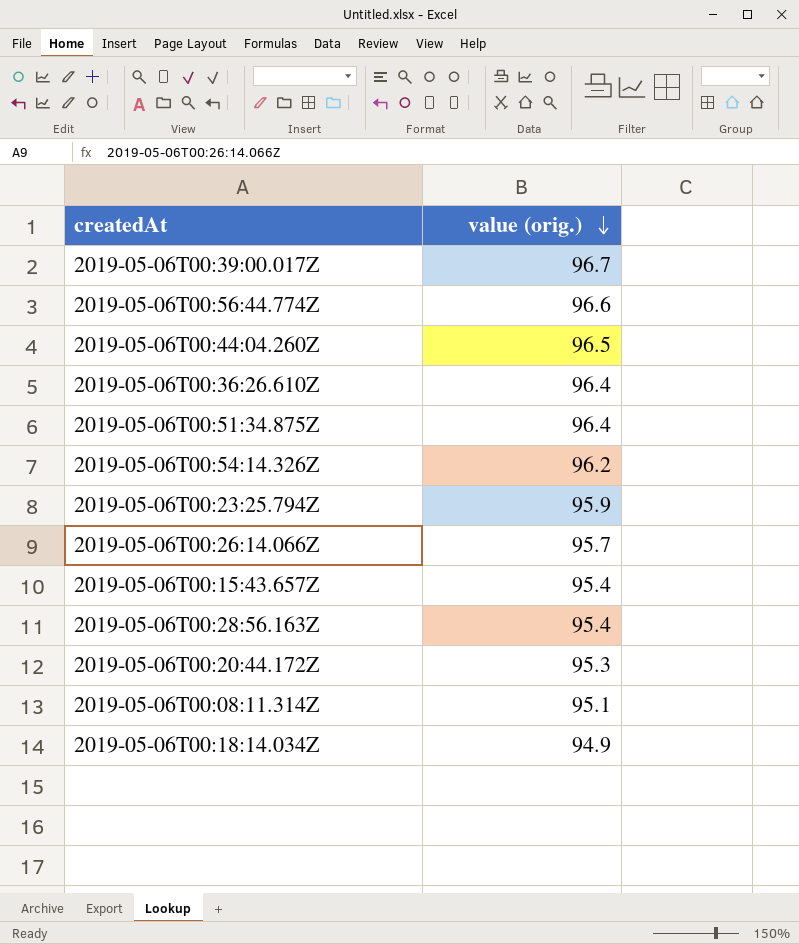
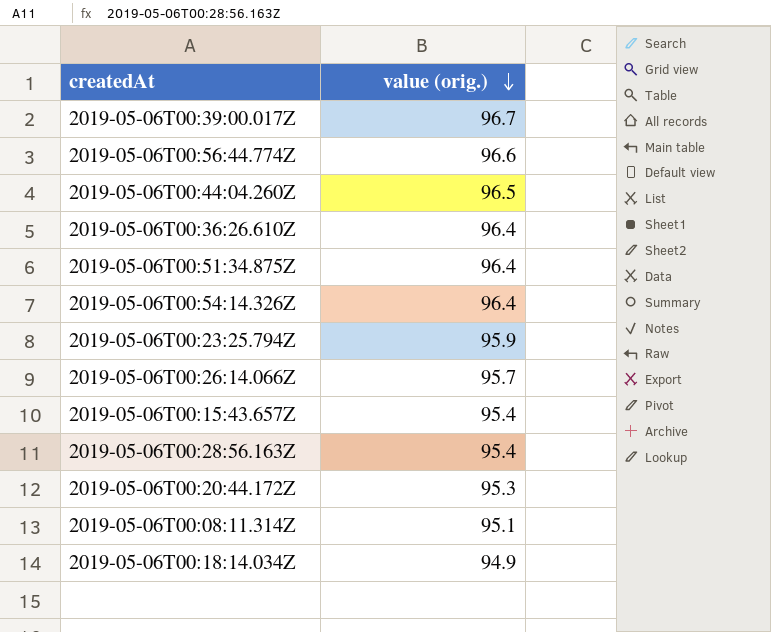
2019-05-06T00:54:14.326Z | value (orig.): 96.2 -> 96.4

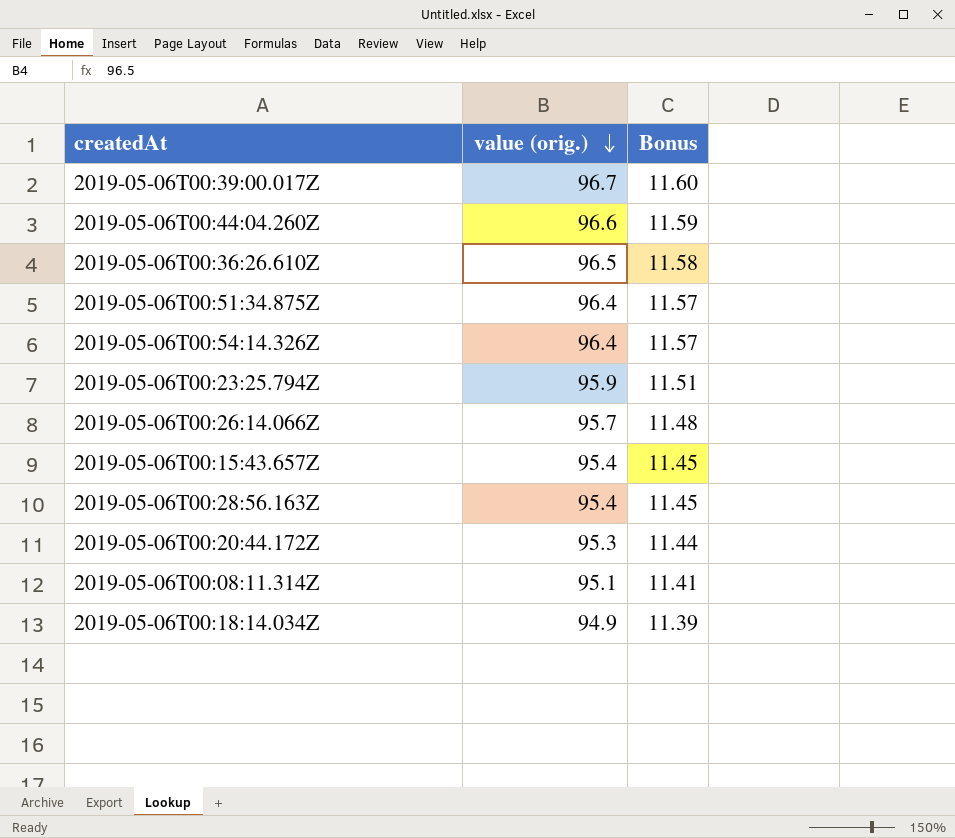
column Bonus | formula: none -> [value (orig.)] * 0.12
row 2019-05-06T00:56:44.774Z: 96.6 -> none
2019-05-06T00:44:04.260Z | value (orig.): 96.5 -> 96.6
2019-05-06T00:36:26.610Z | value (orig.): 96.4 -> 96.5

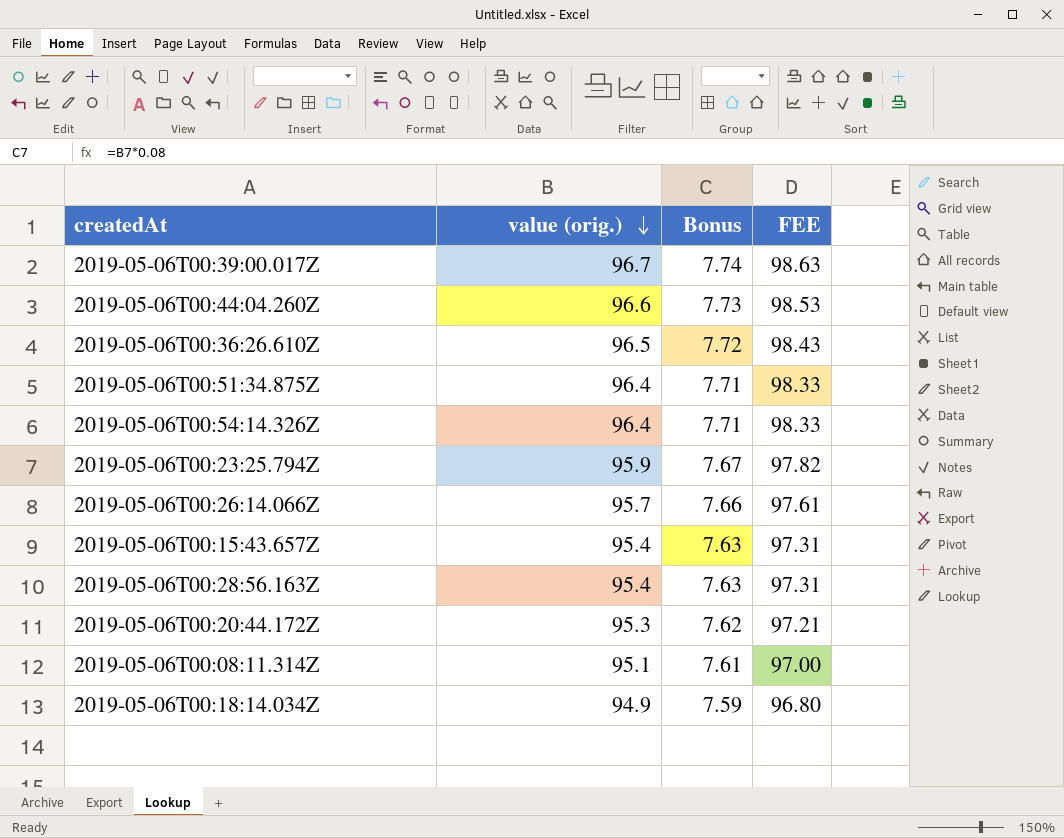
column Bonus | formula: [value (orig.)] * 0.12 -> [value (orig.)] * 0.08
column FEE | formula: none -> [value (orig.)] * 1.02

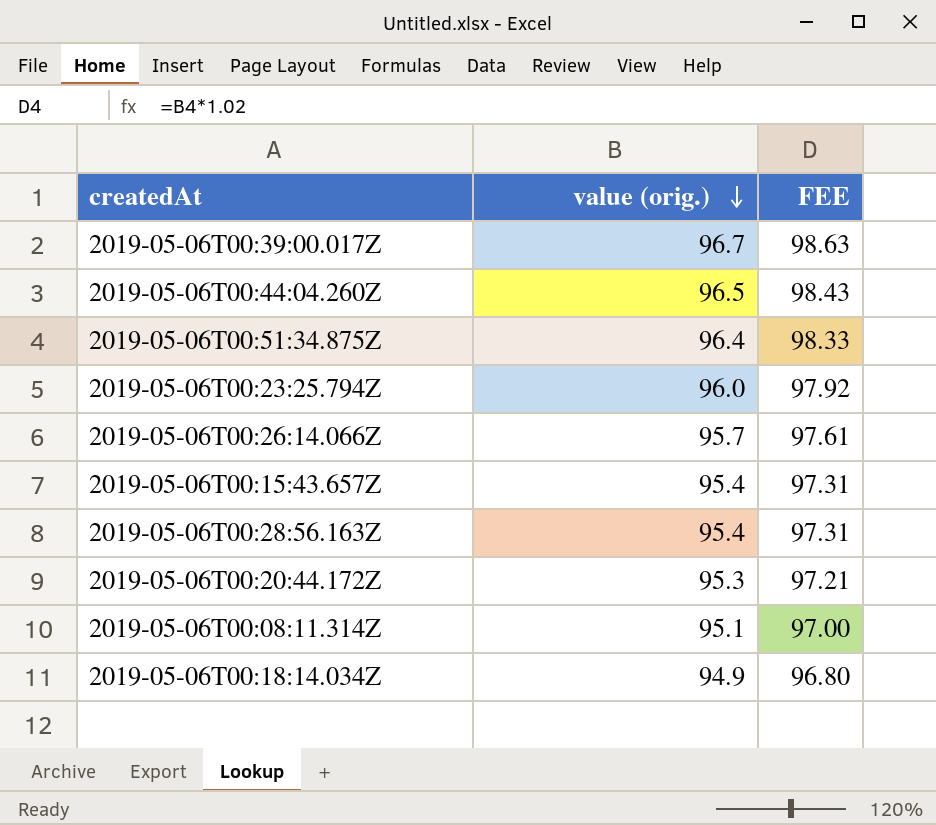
column Bonus | formula: [value (orig.)] * 0.08 -> none
row 2019-05-06T00:36:26.610Z: 96.5 | 7.72 | 98.43 -> none
row 2019-05-06T00:54:14.326Z: 96.4 | 7.71 | 98.33 -> none
2019-05-06T00:44:04.260Z | value (orig.): 96.6 -> 96.5
2019-05-06T00:44:04.260Z | FEE: 98.53 -> 98.43
2019-05-06T00:23:25.794Z | value (orig.): 95.9 -> 96.0
2019-05-06T00:23:25.794Z | FEE: 97.82 -> 97.92

